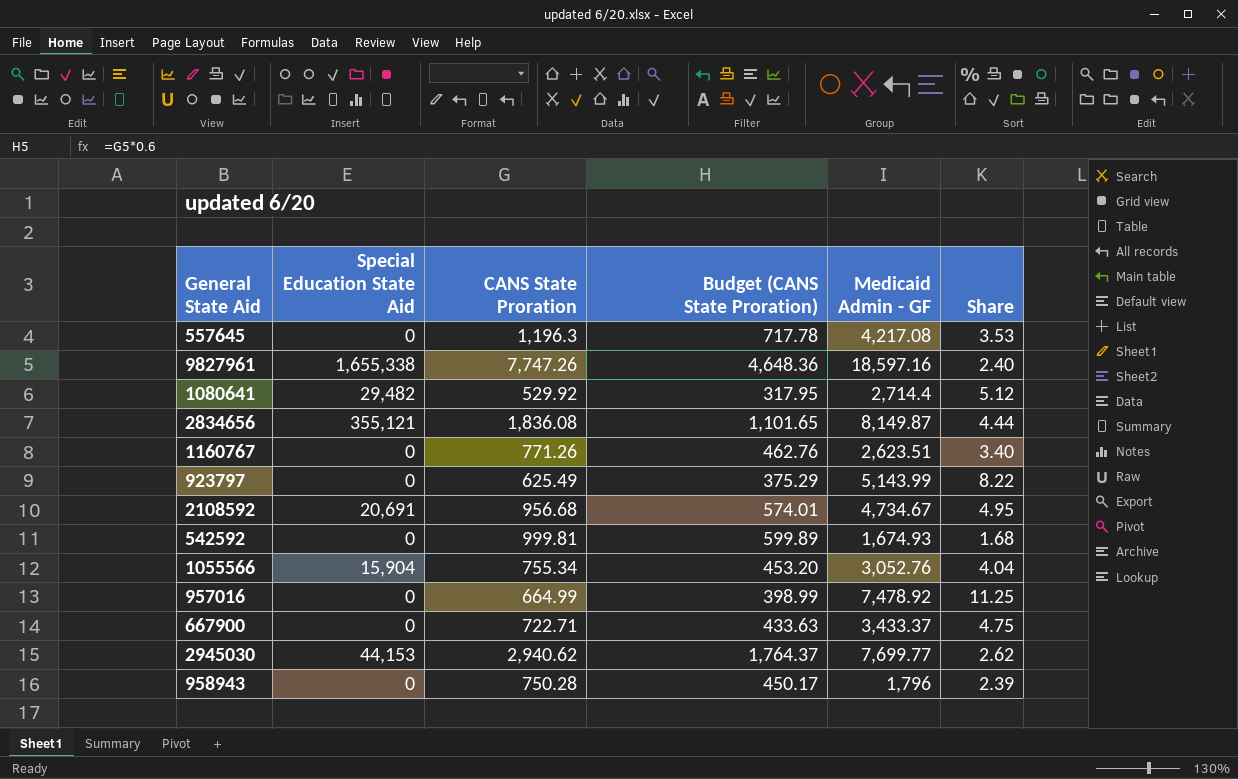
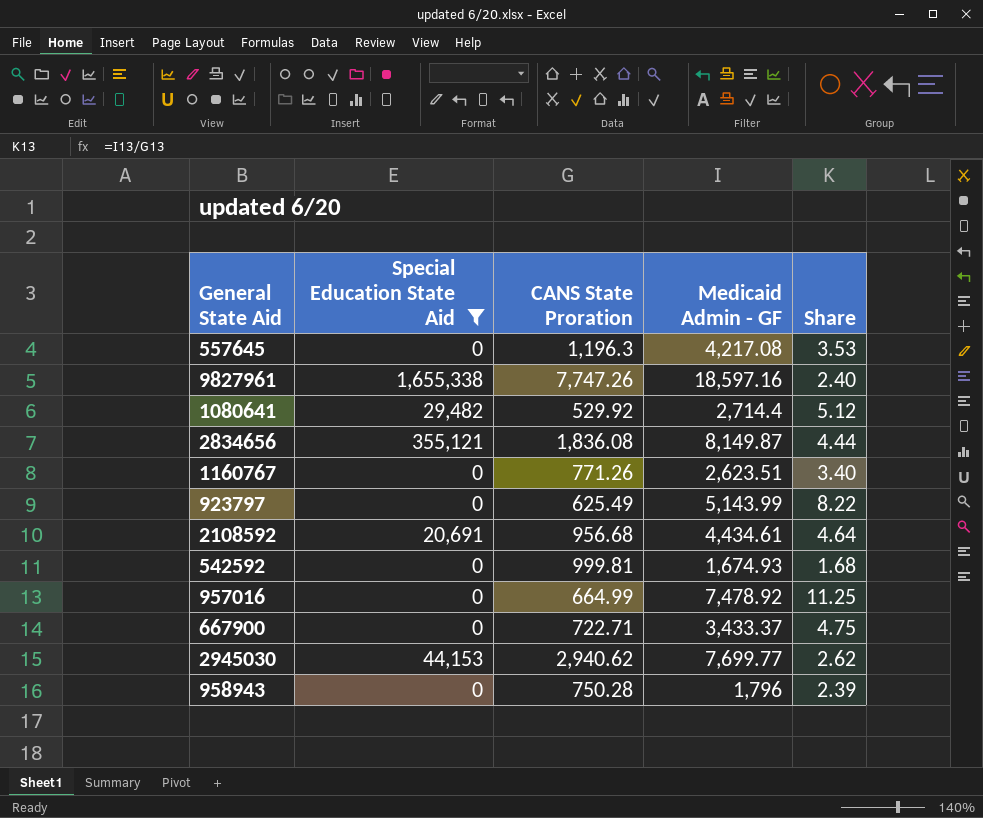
filter: none -> Special Education State Aid != 15,904
column Budget (CANS State Proration) | formula: [CANS State Proration] * 0.6 -> none
2108592 | Medicaid Admin - GF: 4,734.67 -> 4,434.61
2108592 | Share: 4.95 -> 4.64

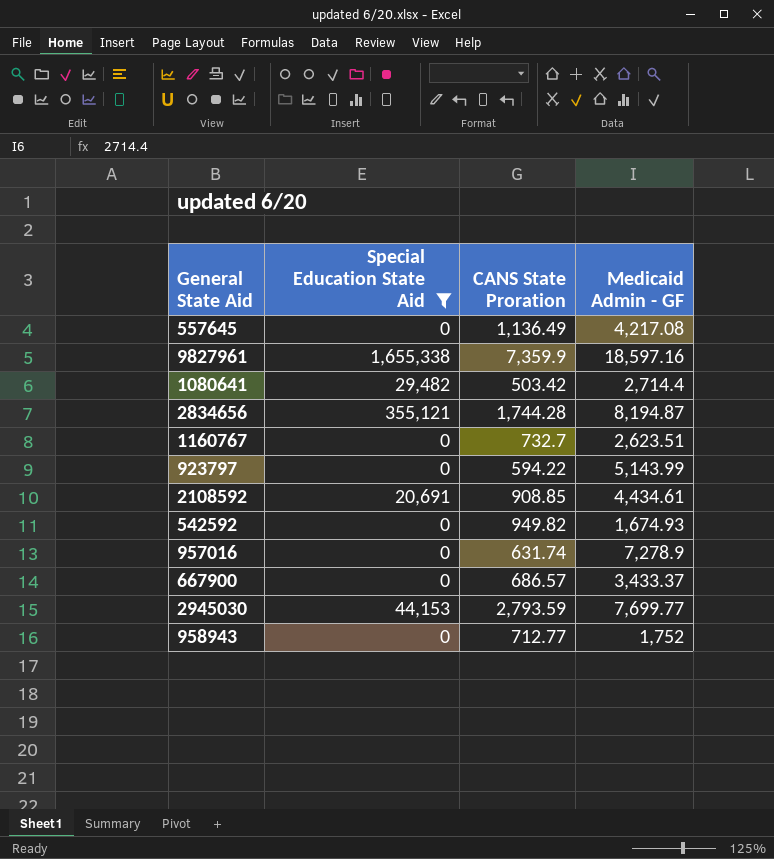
column Share | formula: [Medicaid Admin - GF] / [CANS State Proration] -> none
557645 | CANS State Proration: 1,196.3 -> 1,136.49
9827961 | CANS State Proration: 7,747.26 -> 7,359.9
1080641 | CANS State Proration: 529.92 -> 503.42
2834656 | CANS State Proration: 1,836.08 -> 1,744.28
2834656 | Medicaid Admin - GF: 8,149.87 -> 8,194.87
1160767 | CANS State Proration: 771.26 -> 732.7
923797 | CANS State Proration: 625.49 -> 594.22
2108592 | CANS State Proration: 956.68 -> 908.85
542592 | CANS State Proration: 999.81 -> 949.82
957016 | CANS State Proration: 664.99 -> 631.74
957016 | Medicaid Admin - GF: 7,478.92 -> 7,278.9
667900 | CANS State Proration: 722.71 -> 686.57
2945030 | CANS State Proration: 2,940.62 -> 2,793.59
958943 | CANS State Proration: 750.28 -> 712.77
958943 | Medicaid Admin - GF: 1,796 -> 1,752

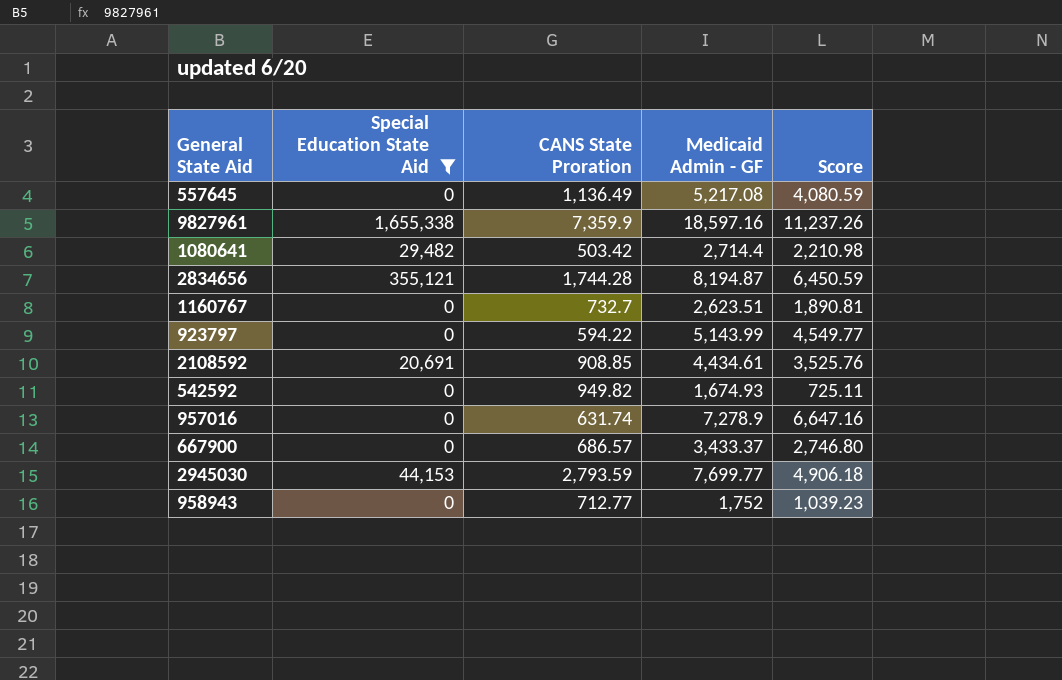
column Score | formula: none -> [Medicaid Admin - GF] - [CANS State Proration]
557645 | Medicaid Admin - GF: 4,217.08 -> 5,217.08

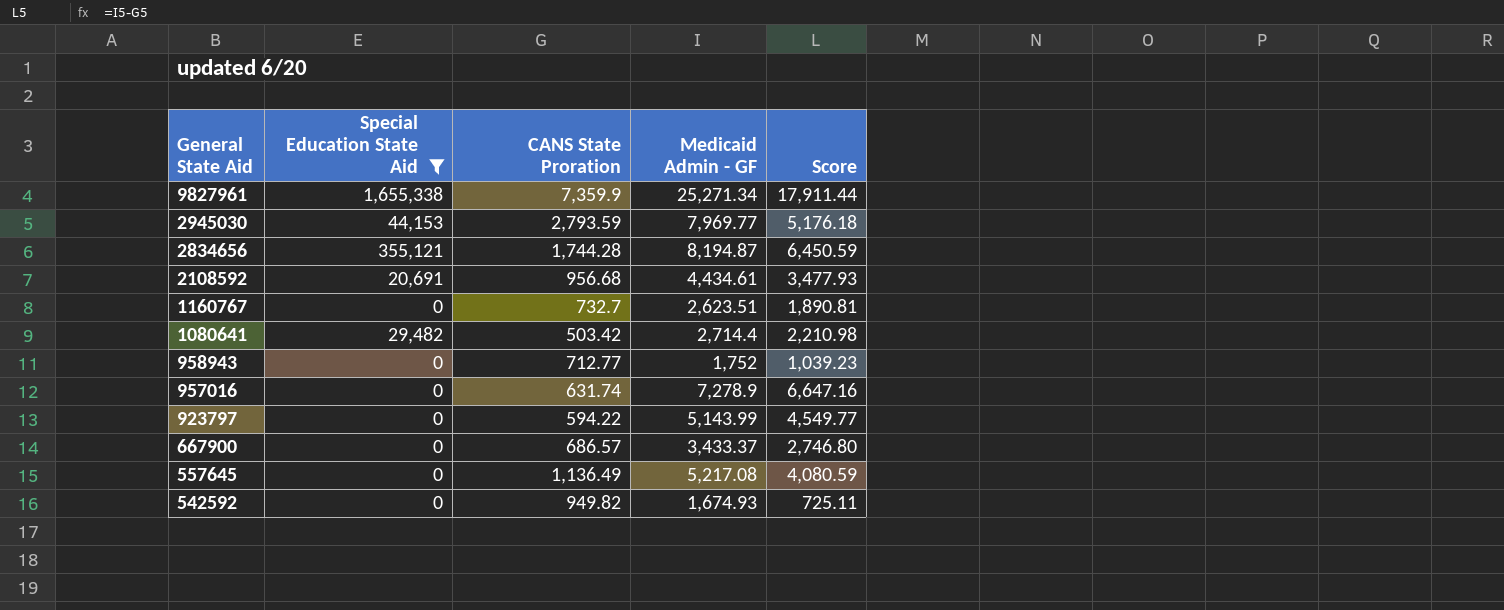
row order: none -> General State Aid descending
9827961 | Medicaid Admin - GF: 18,597.16 -> 25,271.34
9827961 | Score: 11,237.26 -> 17,911.44
2945030 | Medicaid Admin - GF: 7,699.77 -> 7,969.77
2945030 | Score: 4,906.18 -> 5,176.18
2108592 | CANS State Proration: 908.85 -> 956.68
2108592 | Score: 3,525.76 -> 3,477.93

